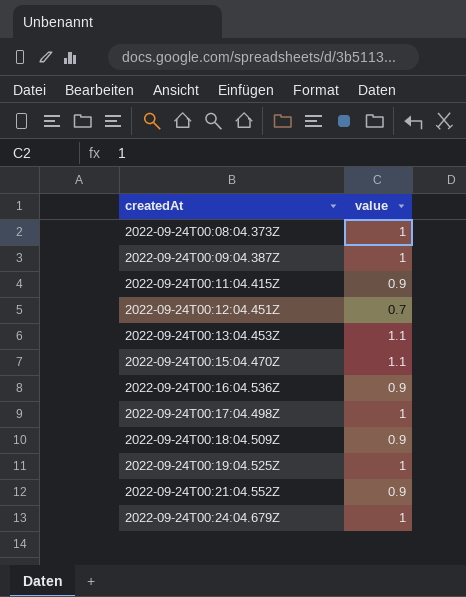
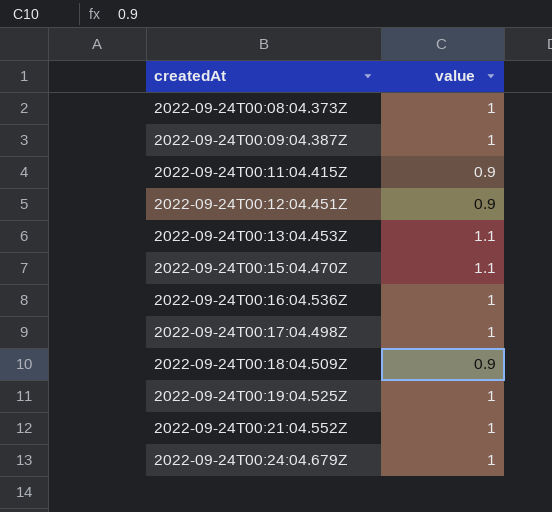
2022-09-24T00:12:04.451Z | value: 0.7 -> 0.9
2022-09-24T00:16:04.536Z | value: 0.9 -> 1
2022-09-24T00:21:04.552Z | value: 0.9 -> 1

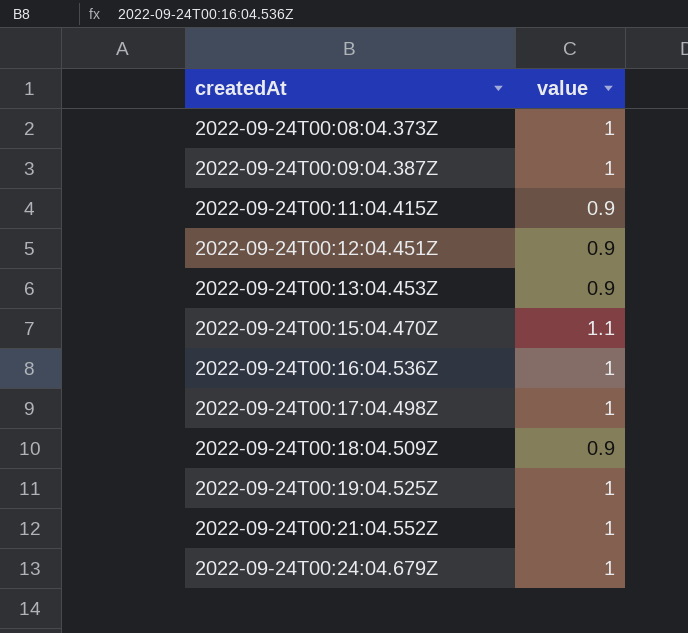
2022-09-24T00:13:04.453Z | value: 1.1 -> 0.9

